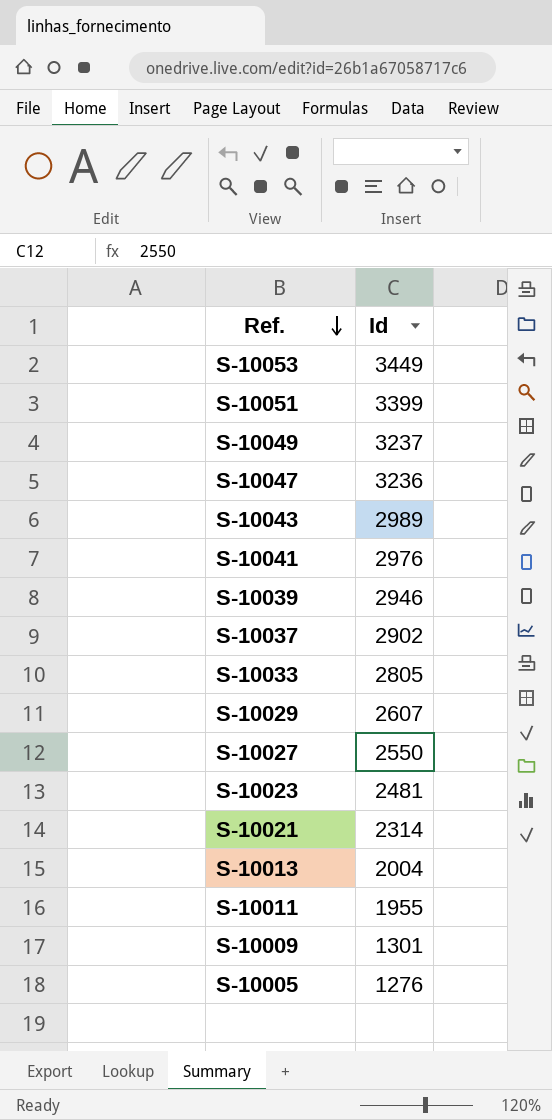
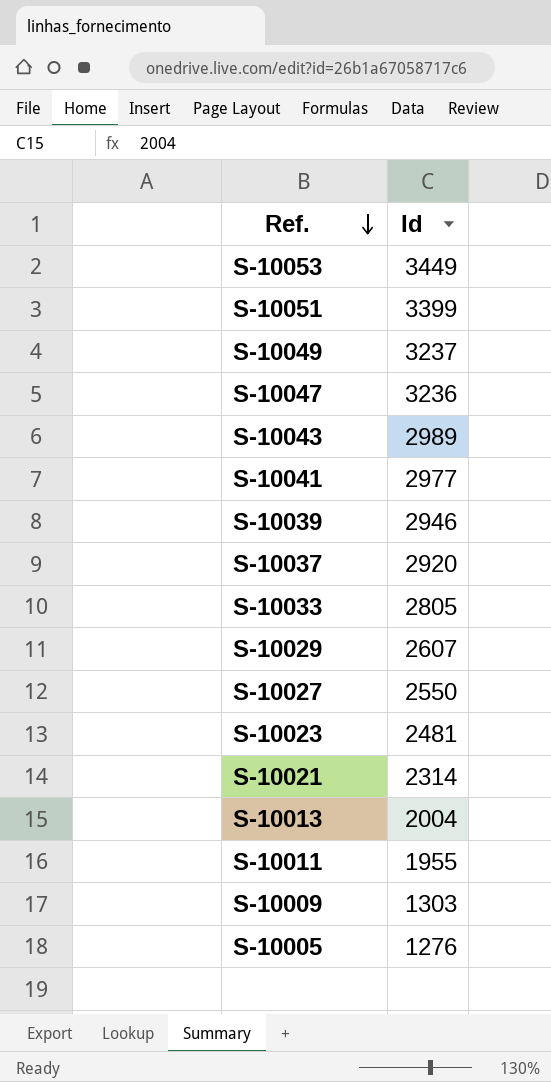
S-10041 | Id: 2976 -> 2977
S-10037 | Id: 2902 -> 2920
S-10009 | Id: 1301 -> 1303

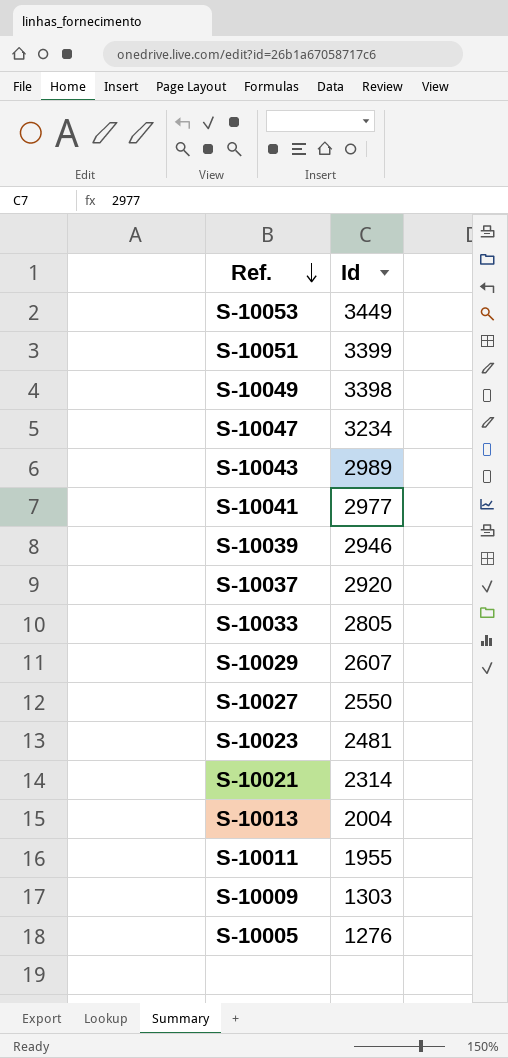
S-10049 | Id: 3237 -> 3398
S-10047 | Id: 3236 -> 3234

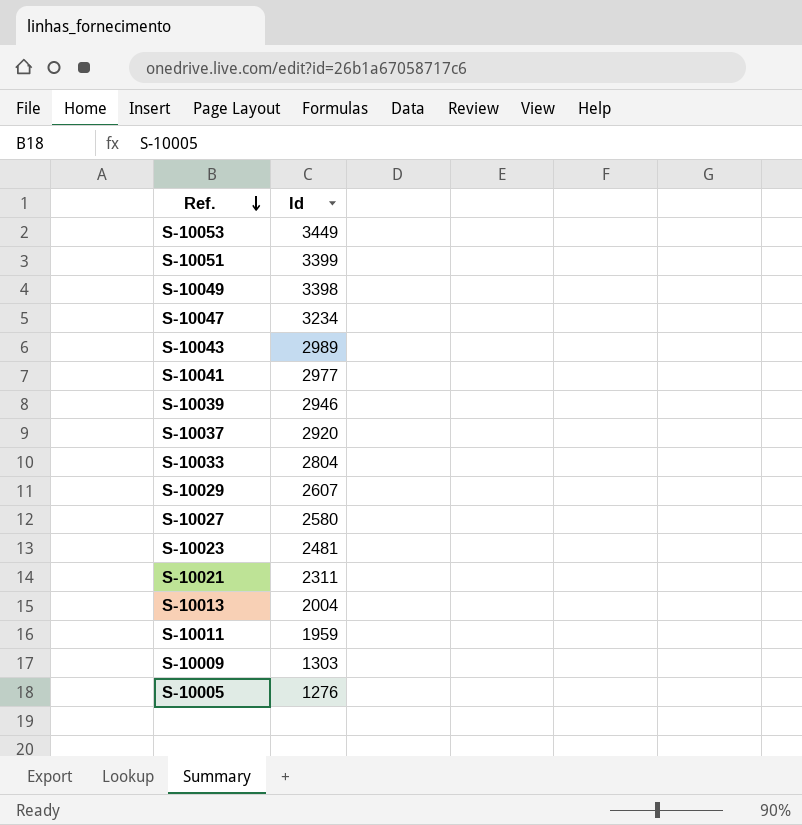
S-10033 | Id: 2805 -> 2804
S-10027 | Id: 2550 -> 2580
S-10021 | Id: 2314 -> 2311
S-10011 | Id: 1955 -> 1959

